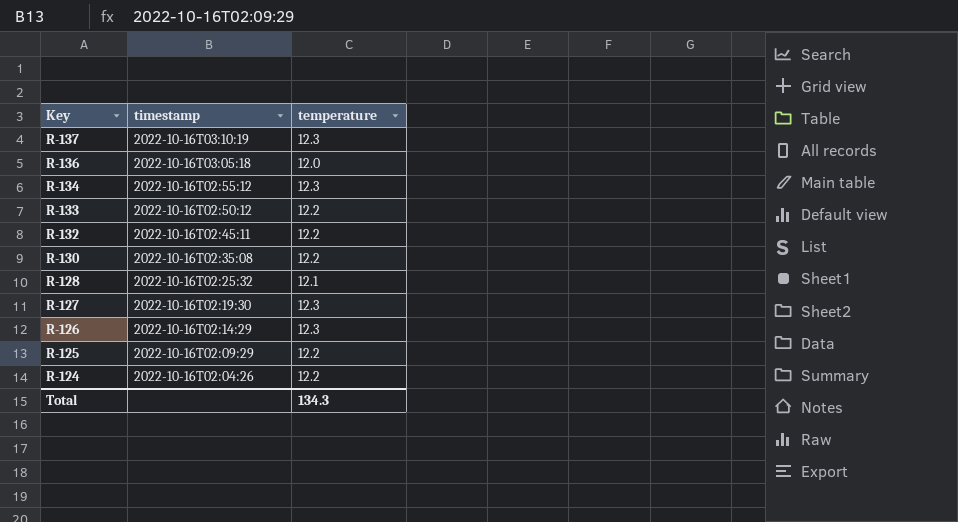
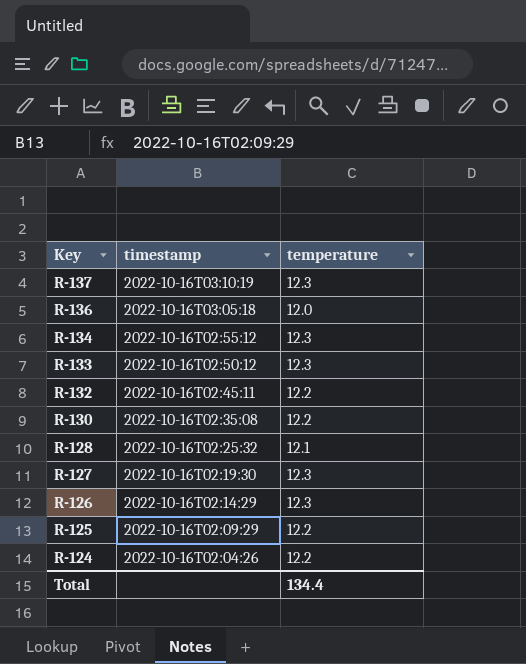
R-133 | temperature: 12.2 -> 12.3
Total | temperature: 134.3 -> 134.4

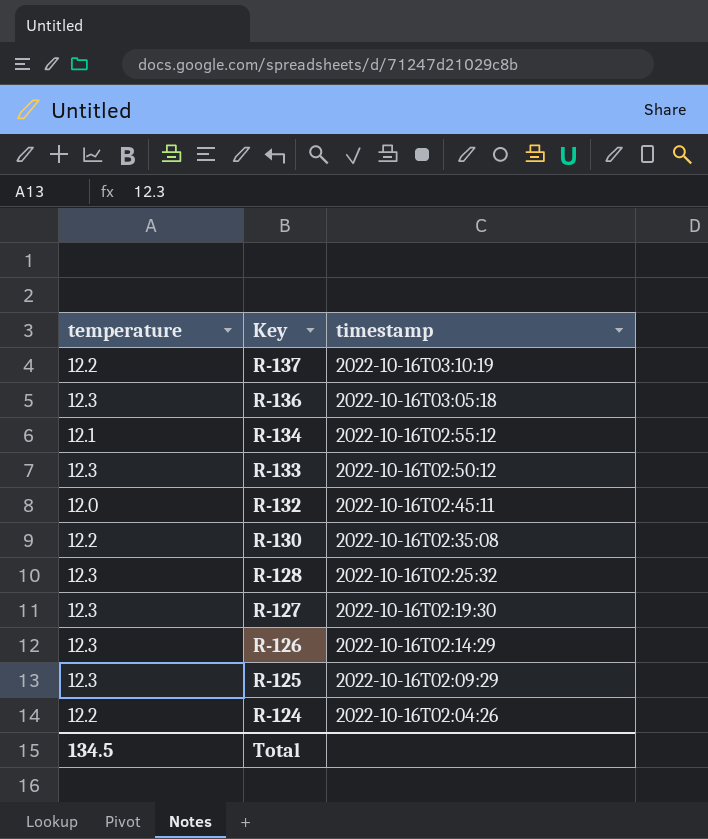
column temperature | position: 3 -> 1
R-137 | temperature: 12.3 -> 12.2
R-136 | temperature: 12.0 -> 12.3
R-134 | temperature: 12.3 -> 12.1
R-132 | temperature: 12.2 -> 12.0
R-128 | temperature: 12.1 -> 12.3
R-125 | temperature: 12.2 -> 12.3
Total | temperature: 134.4 -> 134.5

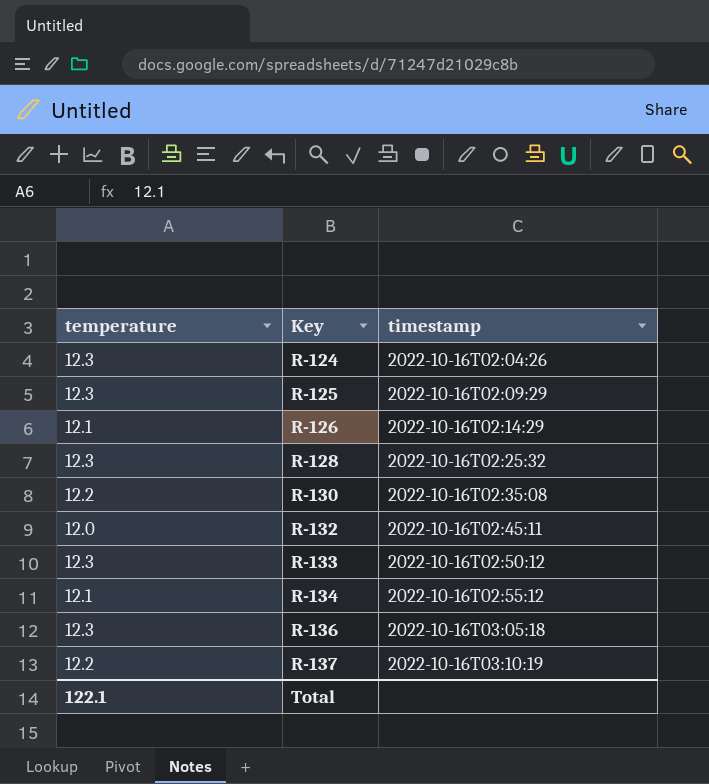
row order: Key descending -> Key ascending
row R-127: 12.3 | 2022-10-16T02:19:30 -> none
R-124 | temperature: 12.2 -> 12.3
R-126 | temperature: 12.3 -> 12.1
Total | temperature: 134.5 -> 122.1

